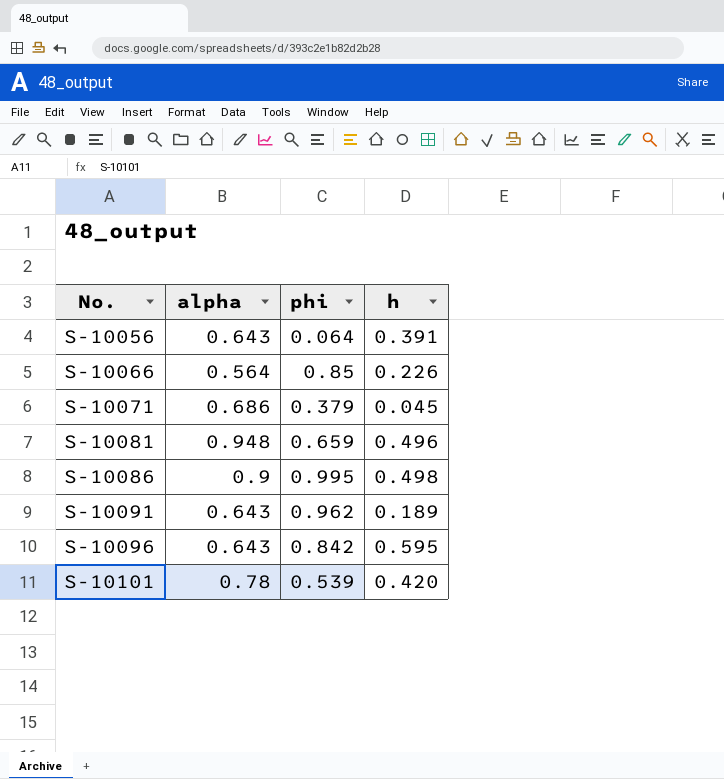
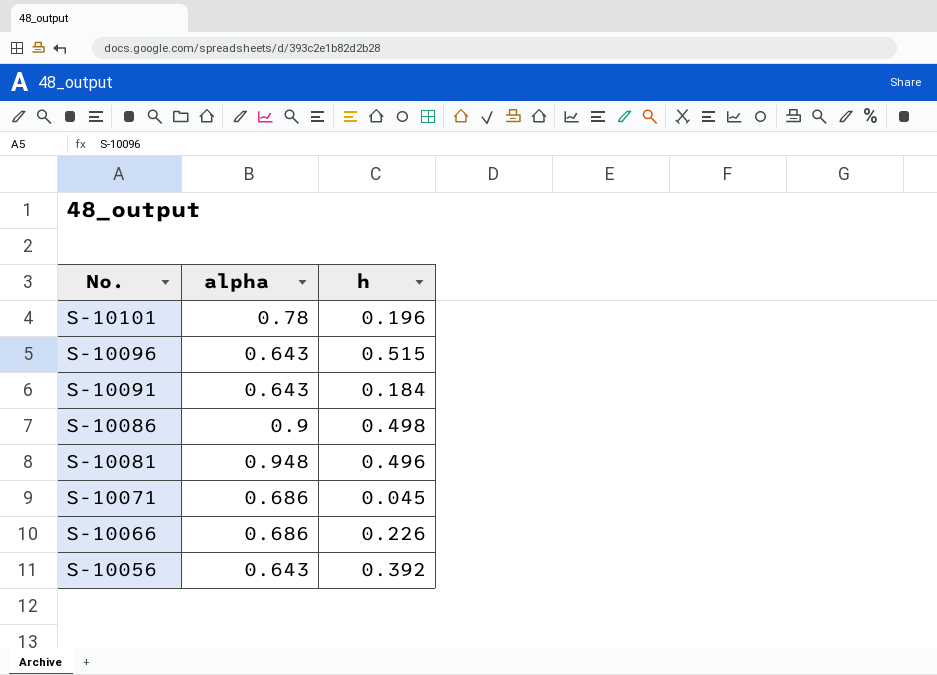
row order: No. ascending -> No. descending
column phi | position: 3 -> none
S-10101 | h: 0.420 -> 0.196
S-10096 | h: 0.595 -> 0.515
S-10091 | h: 0.189 -> 0.184
S-10066 | alpha: 0.564 -> 0.686
S-10056 | h: 0.391 -> 0.392

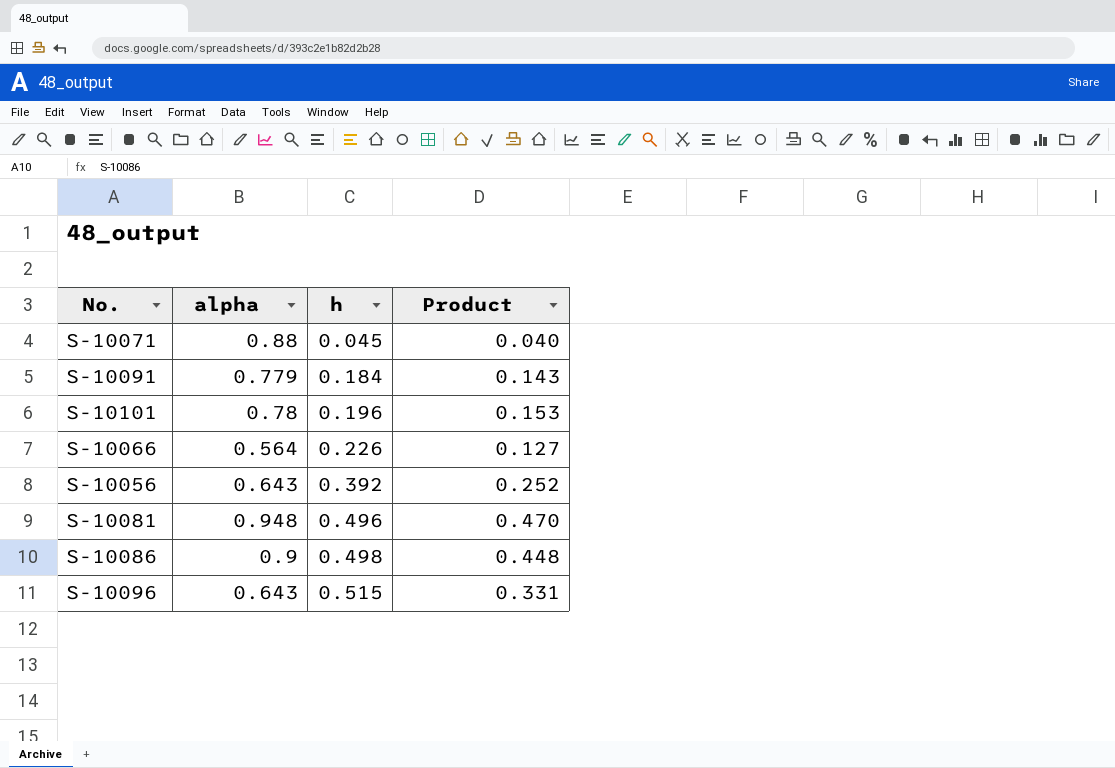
row order: No. descending -> h ascending
column Product | formula: none -> [alpha] * [h]
S-10071 | alpha: 0.686 -> 0.88
S-10091 | alpha: 0.643 -> 0.779
S-10066 | alpha: 0.686 -> 0.564

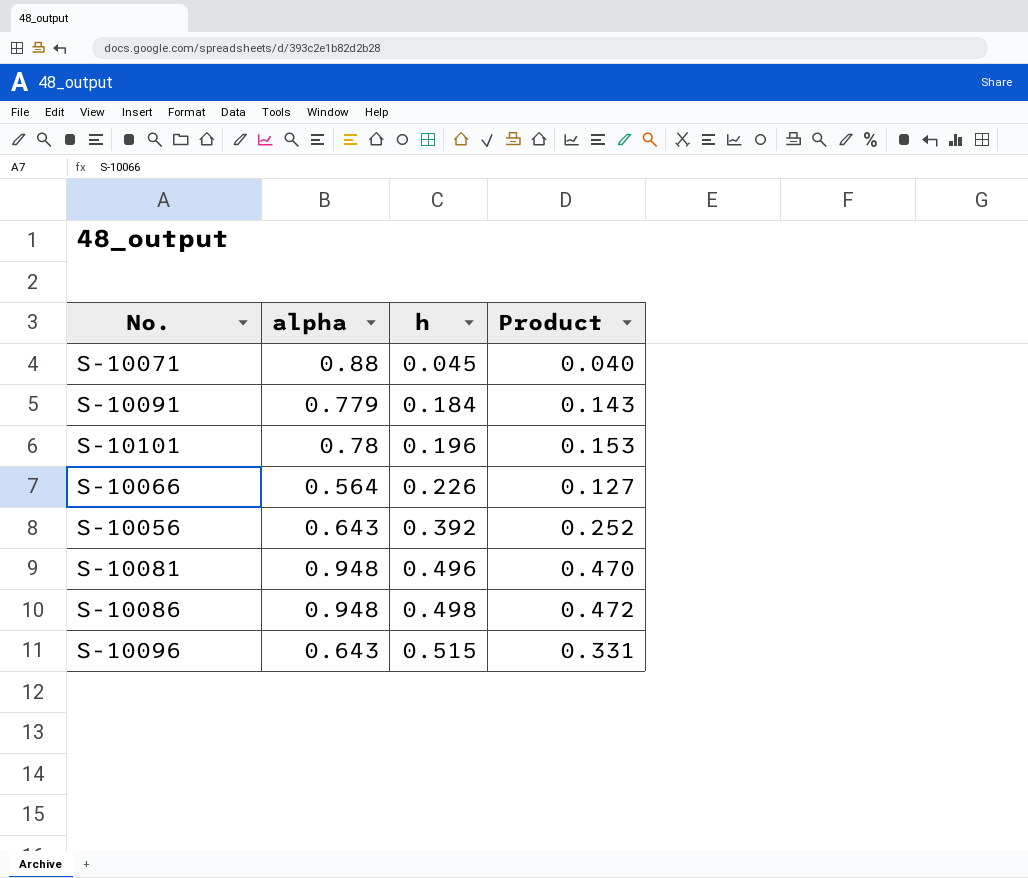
S-10086 | alpha: 0.9 -> 0.948
S-10086 | Product: 0.448 -> 0.472

